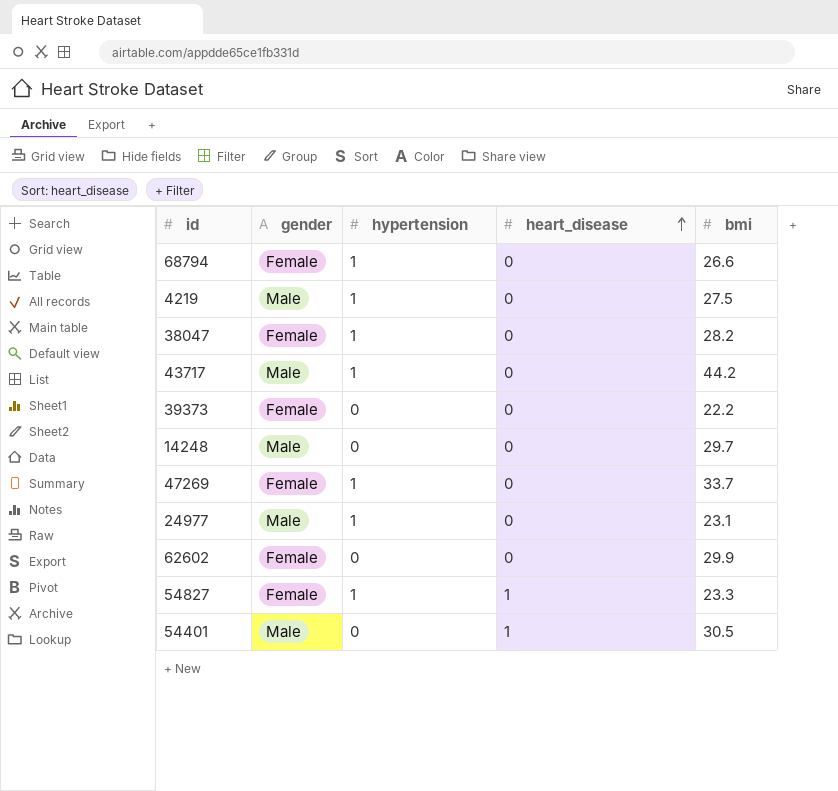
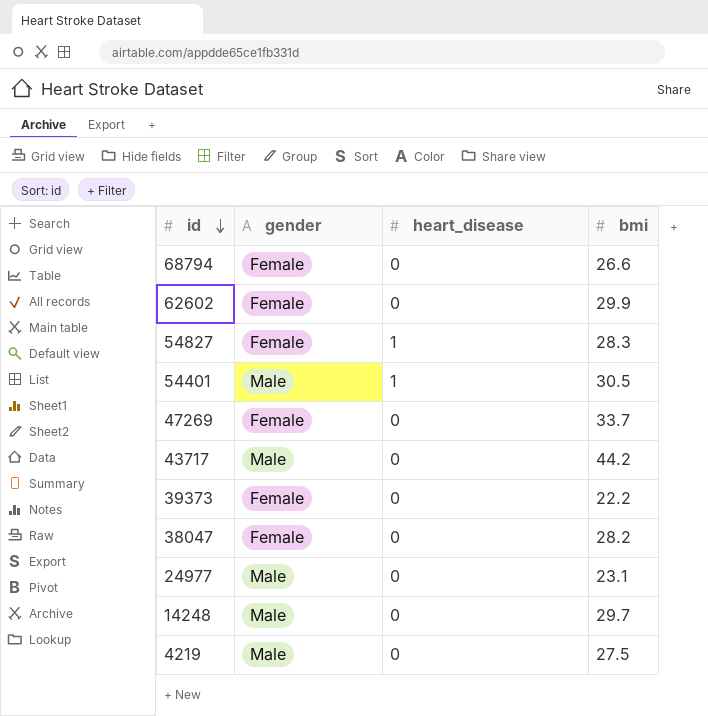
row order: heart_disease ascending -> id descending
column hypertension | position: 3 -> none
54827 | bmi: 23.3 -> 28.3

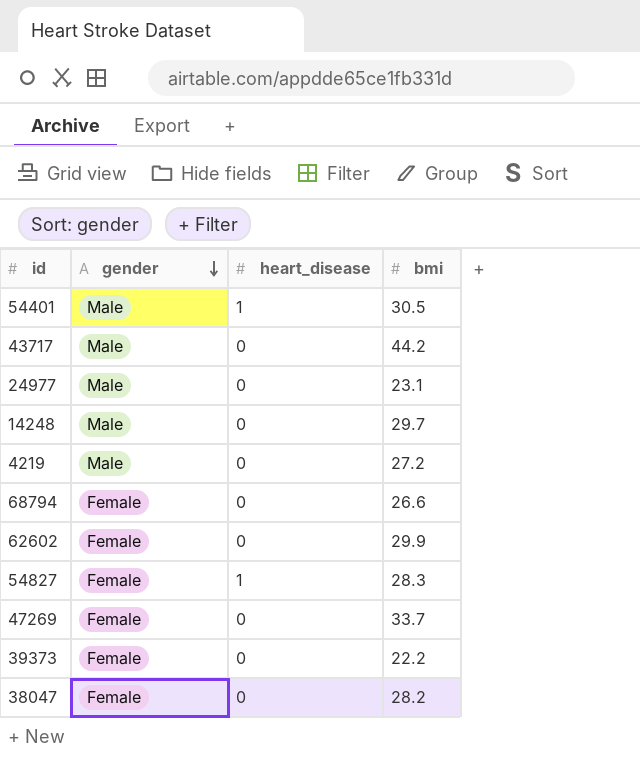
row order: id descending -> gender descending
4219 | bmi: 27.5 -> 27.2

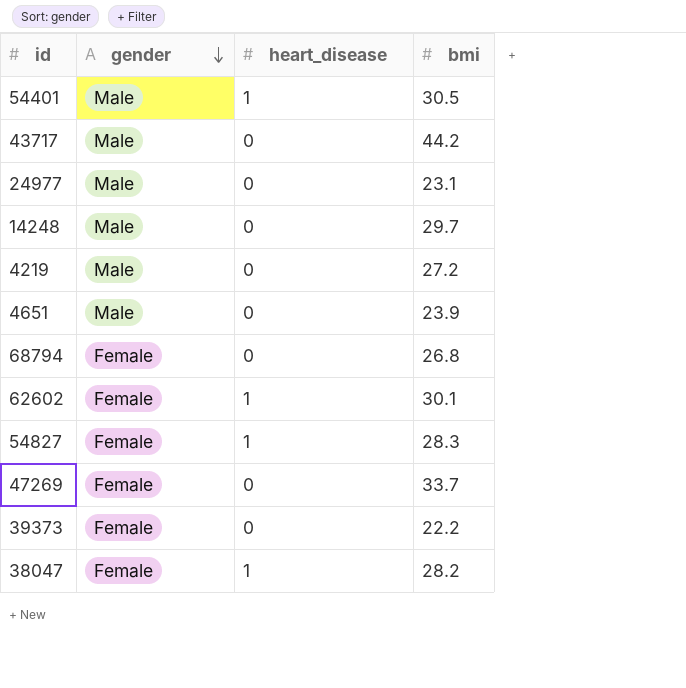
row 4651: none -> Male | 0 | 23.9
68794 | bmi: 26.6 -> 26.8
62602 | heart_disease: 0 -> 1
62602 | bmi: 29.9 -> 30.1
38047 | heart_disease: 0 -> 1

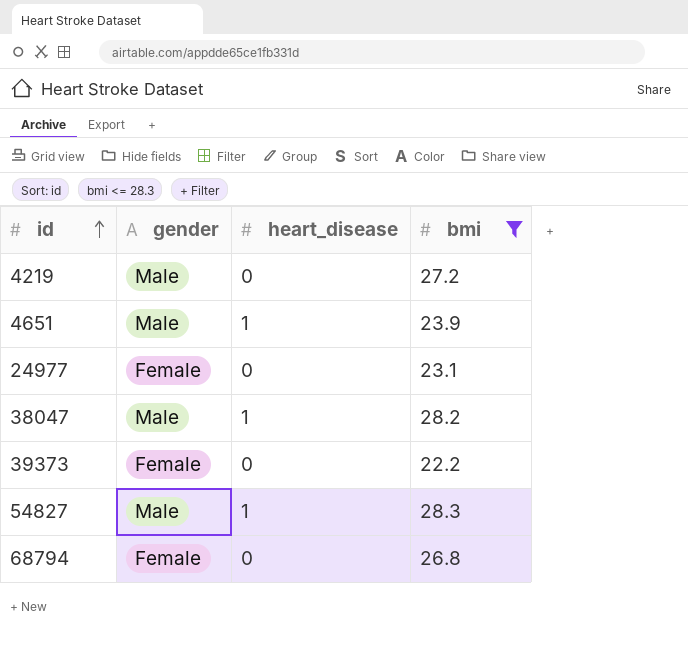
filter: none -> bmi <= 28.3
row order: gender descending -> id ascending
4651 | heart_disease: 0 -> 1
24977 | gender: Male -> Female
38047 | gender: Female -> Male
54827 | gender: Female -> Male

